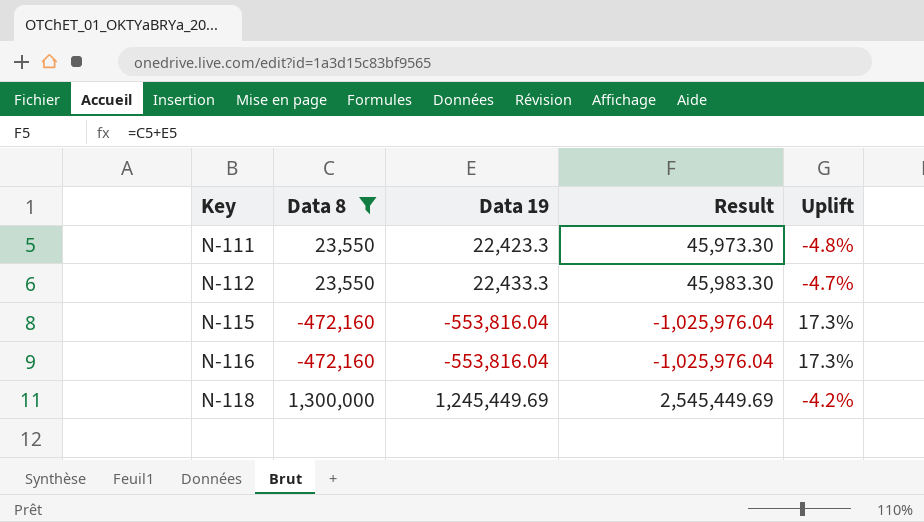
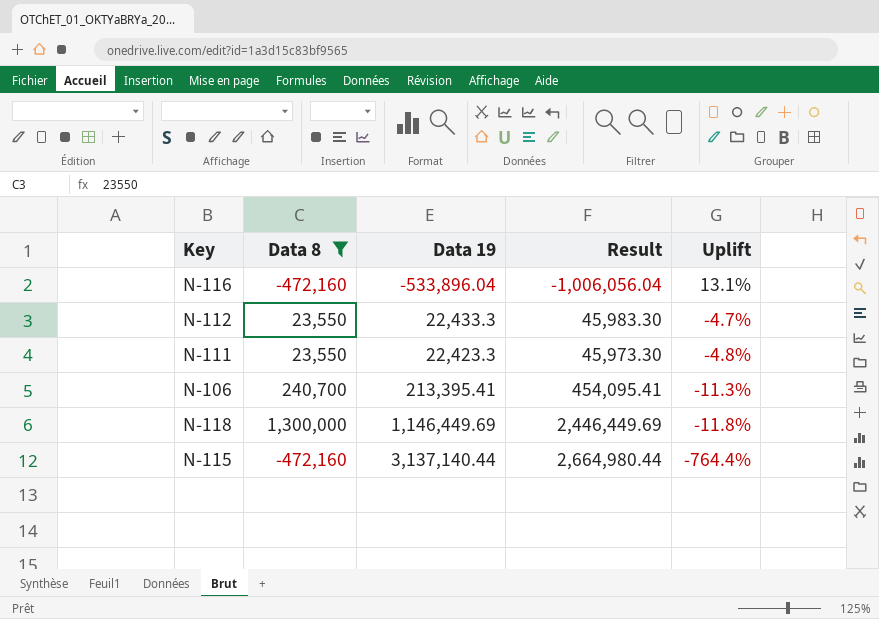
row order: Key ascending -> Uplift descending
N-116 | Data 19: -553,816.04 -> -533,896.04
N-116 | Result: -1,025,976.04 -> -1,006,056.04
N-116 | Uplift: 17.3% -> 13.1%
row N-106: none -> 240,700 | 213,395.41 | 454,095.41 | -11.3%
N-118 | Data 19: 1,245,449.69 -> 1,146,449.69
N-118 | Result: 2,545,449.69 -> 2,446,449.69
N-118 | Uplift: -4.2% -> -11.8%
N-115 | Data 19: -553,816.04 -> 3,137,140.44
N-115 | Result: -1,025,976.04 -> 2,664,980.44
N-115 | Uplift: 17.3% -> -764.4%

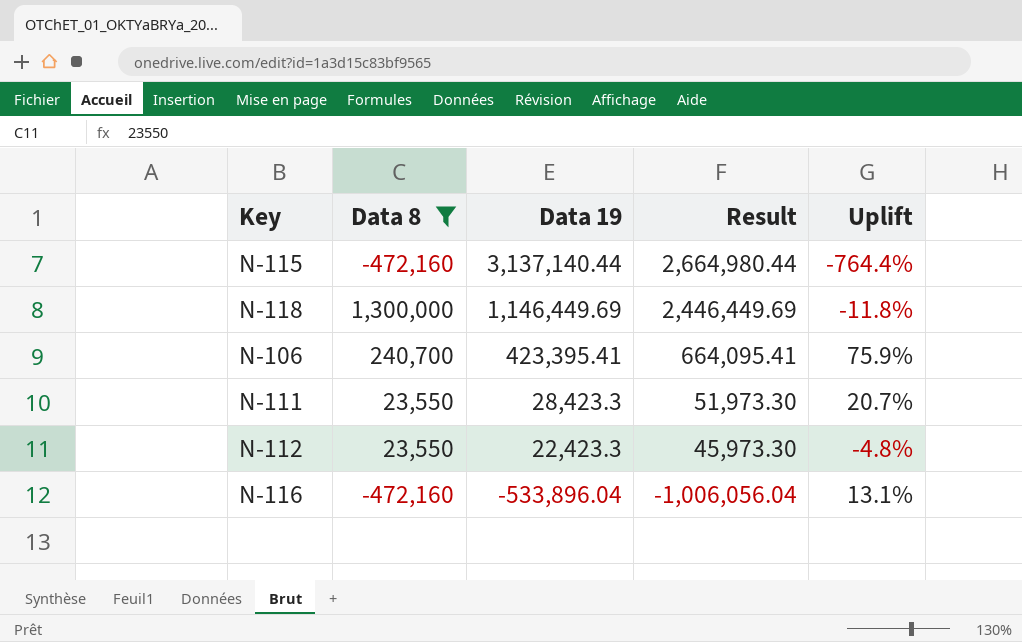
row order: Uplift descending -> Data 19 descending
N-106 | Data 19: 213,395.41 -> 423,395.41
N-106 | Result: 454,095.41 -> 664,095.41
N-106 | Uplift: -11.3% -> 75.9%
N-111 | Data 19: 22,423.3 -> 28,423.3
N-111 | Result: 45,973.30 -> 51,973.30
N-111 | Uplift: -4.8% -> 20.7%
N-112 | Data 19: 22,433.3 -> 22,423.3
N-112 | Result: 45,983.30 -> 45,973.30
N-112 | Uplift: -4.7% -> -4.8%

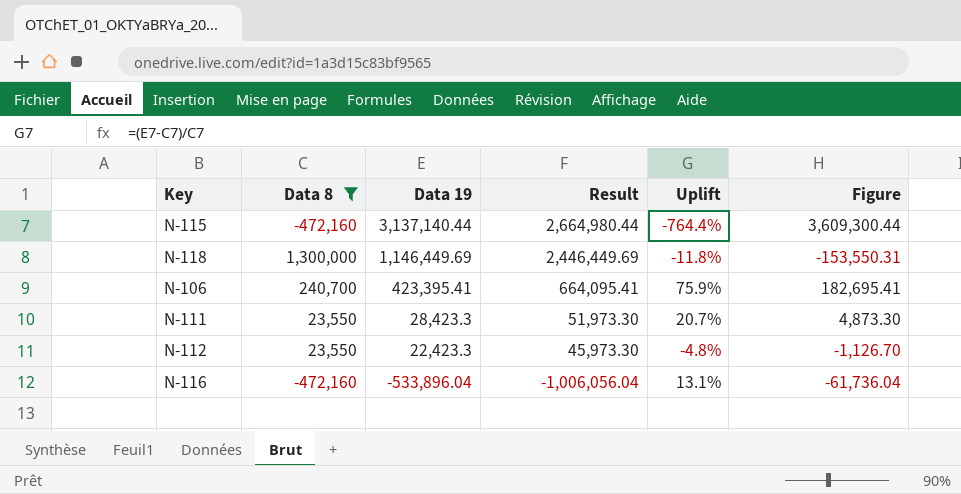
column Figure | formula: none -> [Data 19] - [Data 8]

